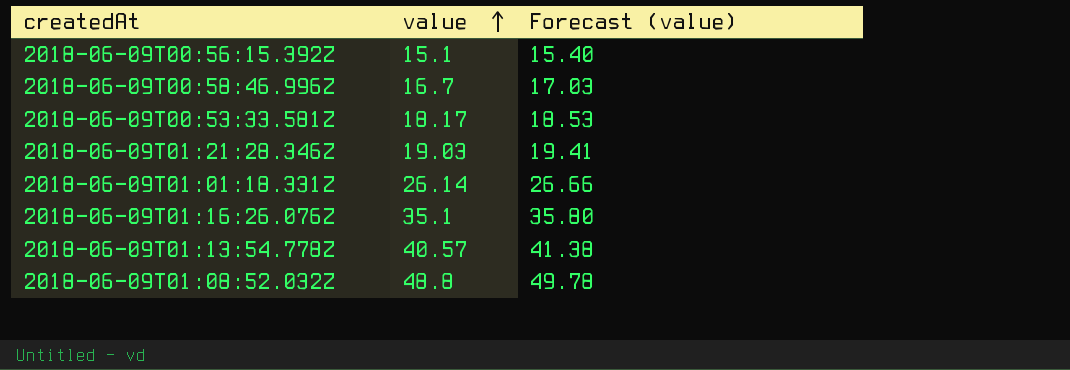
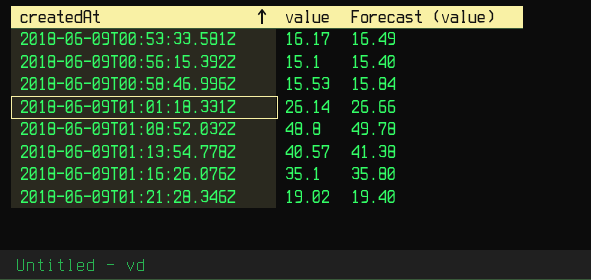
row order: value ascending -> createdAt ascending
2018-06-09T00:53:33.581Z | value: 18.17 -> 16.17
2018-06-09T00:53:33.581Z | Forecast (value): 18.53 -> 16.49
2018-06-09T00:58:46.996Z | value: 16.7 -> 15.53
2018-06-09T00:58:46.996Z | Forecast (value): 17.03 -> 15.84
2018-06-09T01:21:28.346Z | value: 19.03 -> 19.02
2018-06-09T01:21:28.346Z | Forecast (value): 19.41 -> 19.40

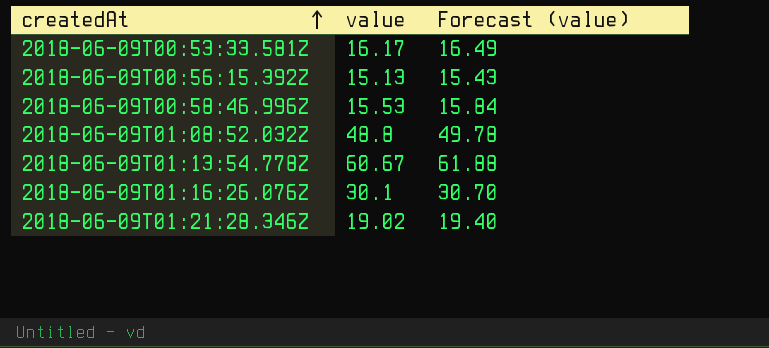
row 2018-06-09T01:01:18.331Z: 26.14 | 26.66 -> none
2018-06-09T00:56:15.392Z | value: 15.1 -> 15.13
2018-06-09T00:56:15.392Z | Forecast (value): 15.40 -> 15.43
2018-06-09T01:13:54.778Z | value: 40.57 -> 60.67
2018-06-09T01:13:54.778Z | Forecast (value): 41.38 -> 61.88
2018-06-09T01:16:26.076Z | value: 35.1 -> 30.1
2018-06-09T01:16:26.076Z | Forecast (value): 35.80 -> 30.70

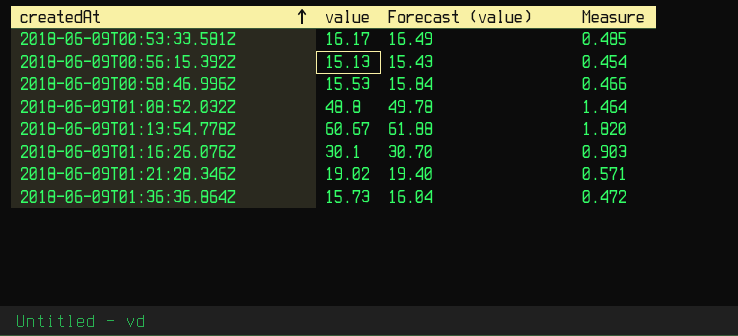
column Measure | formula: none -> [value] * 0.03
row 2018-06-09T01:36:36.864Z: none -> 15.73 | 16.04 | 0.472

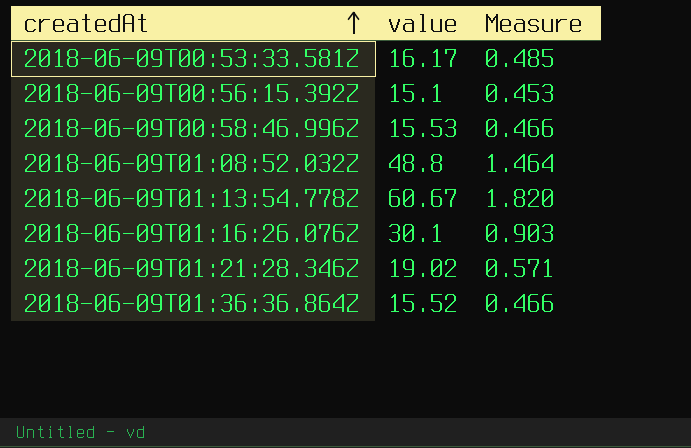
column Forecast (value) | formula: [value] * 1.02 -> none
2018-06-09T00:56:15.392Z | value: 15.13 -> 15.1
2018-06-09T00:56:15.392Z | Measure: 0.454 -> 0.453
2018-06-09T01:36:36.864Z | value: 15.73 -> 15.52
2018-06-09T01:36:36.864Z | Measure: 0.472 -> 0.466

